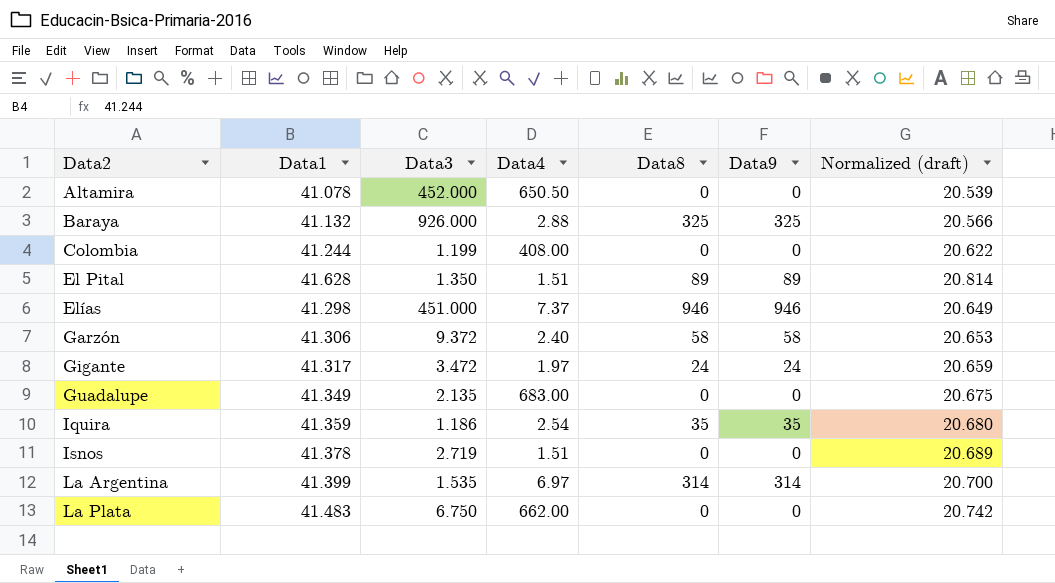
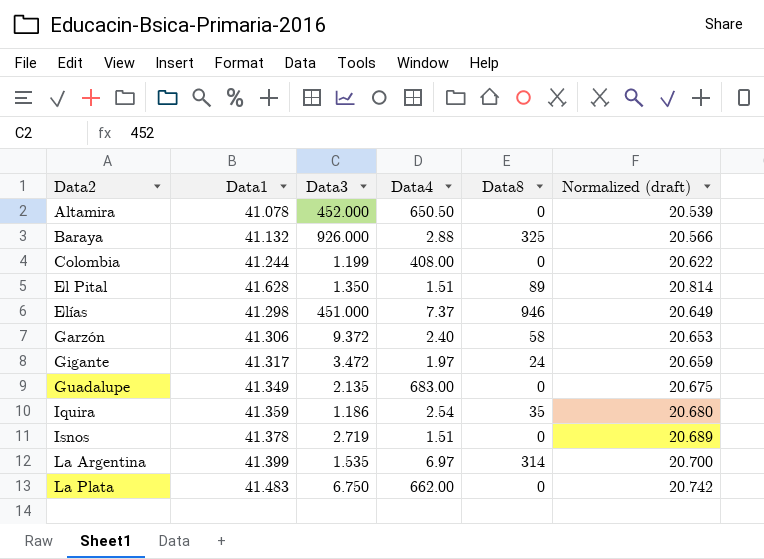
column Data9 | position: 6 -> none

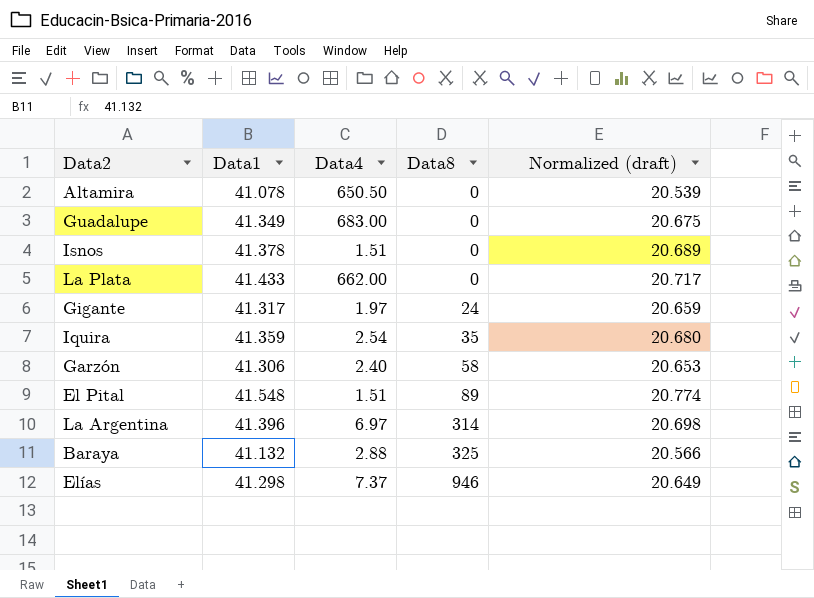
row order: Data2 ascending -> Data8 ascending
column Data3 | position: 3 -> none
row Colombia: 41.244 | 1.199 | 408.00 | 0 | 20.622 -> none
La Plata | Data1: 41.483 -> 41.433
La Plata | Normalized (draft): 20.742 -> 20.717
El Pital | Data1: 41.628 -> 41.548
El Pital | Normalized (draft): 20.814 -> 20.774
La Argentina | Data1: 41.399 -> 41.396
La Argentina | Normalized (draft): 20.700 -> 20.698

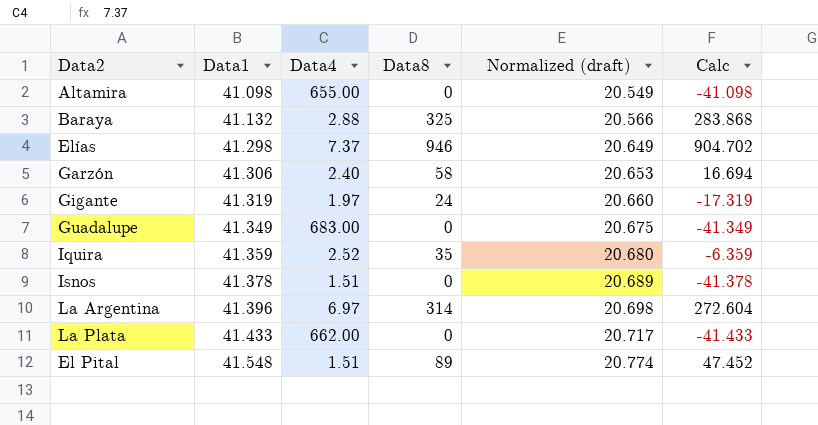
row order: Data8 ascending -> Data1 ascending
column Calc | formula: none -> [Data8] - [Data1]
Altamira | Data1: 41.078 -> 41.098
Altamira | Data4: 650.50 -> 655.00
Altamira | Normalized (draft): 20.539 -> 20.549
Gigante | Data1: 41.317 -> 41.319
Gigante | Normalized (draft): 20.659 -> 20.660
Iquira | Data4: 2.54 -> 2.52

